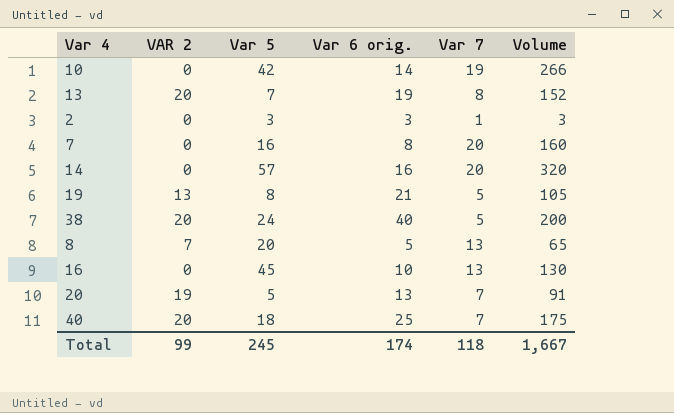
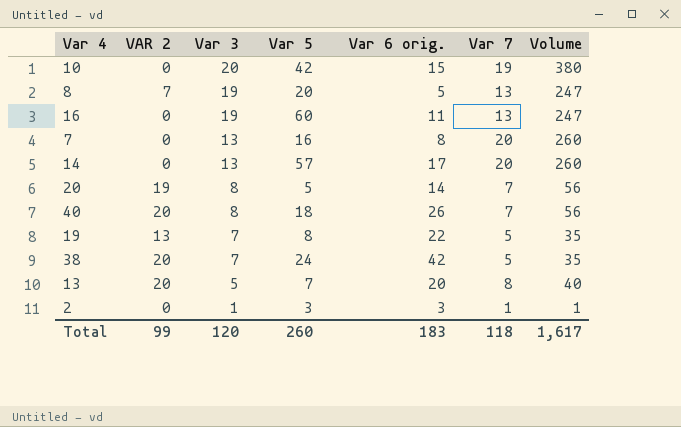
row order: none -> Var 3 descending
column Var 3 | position: none -> 3
column Volume | formula: [Var 6 orig.] * [Var 7] -> [Var 3] * [Var 7]
10 | Var 6 orig.: 14 -> 15
16 | Var 5: 45 -> 60
16 | Var 6 orig.: 10 -> 11
14 | Var 6 orig.: 16 -> 17
20 | Var 6 orig.: 13 -> 14
40 | Var 6 orig.: 25 -> 26
19 | Var 6 orig.: 21 -> 22
38 | Var 6 orig.: 40 -> 42
13 | Var 6 orig.: 19 -> 20
Total | Var 5: 245 -> 260
Total | Var 6 orig.: 174 -> 183
Total | Volume: 1,667 -> 1,617

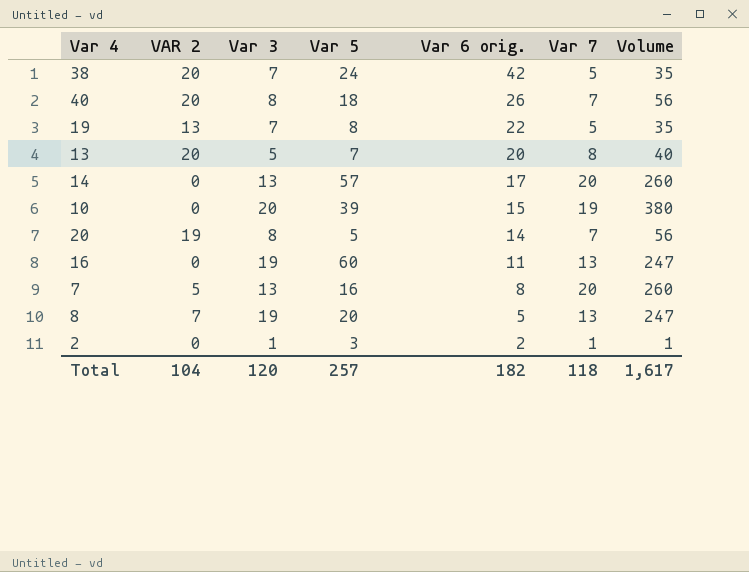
row order: Var 3 descending -> Var 6 orig. descending
10 | Var 5: 42 -> 39
7 | VAR 2: 0 -> 5
2 | Var 6 orig.: 3 -> 2
Total | VAR 2: 99 -> 104
Total | Var 5: 260 -> 257
Total | Var 6 orig.: 183 -> 182

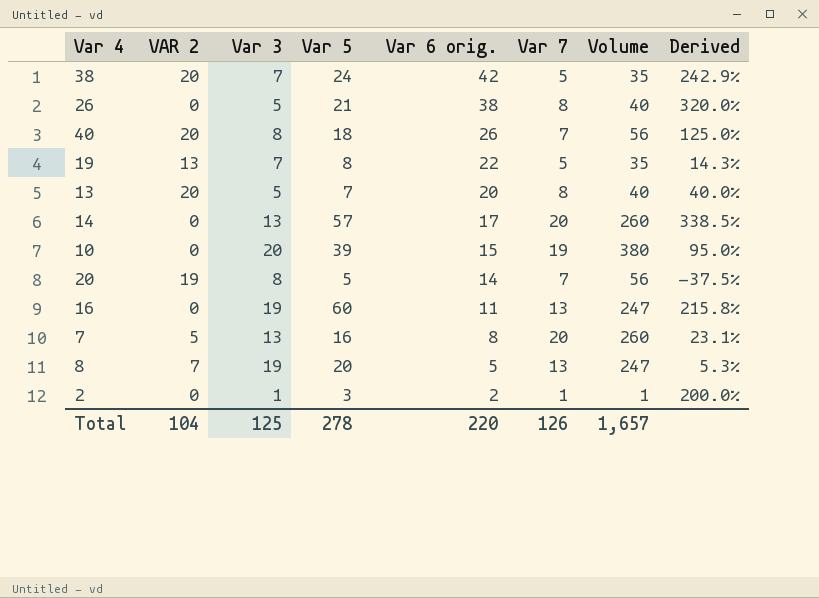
column Derived | formula: none -> ([Var 5] - [Var 3]) / [Var 3]
row 26: none -> 0 | 5 | 21 | 38 | 8 | 40 | 320.0%
Total | Var 3: 120 -> 125
Total | Var 5: 257 -> 278
Total | Var 6 orig.: 182 -> 220
Total | Var 7: 118 -> 126
Total | Volume: 1,617 -> 1,657

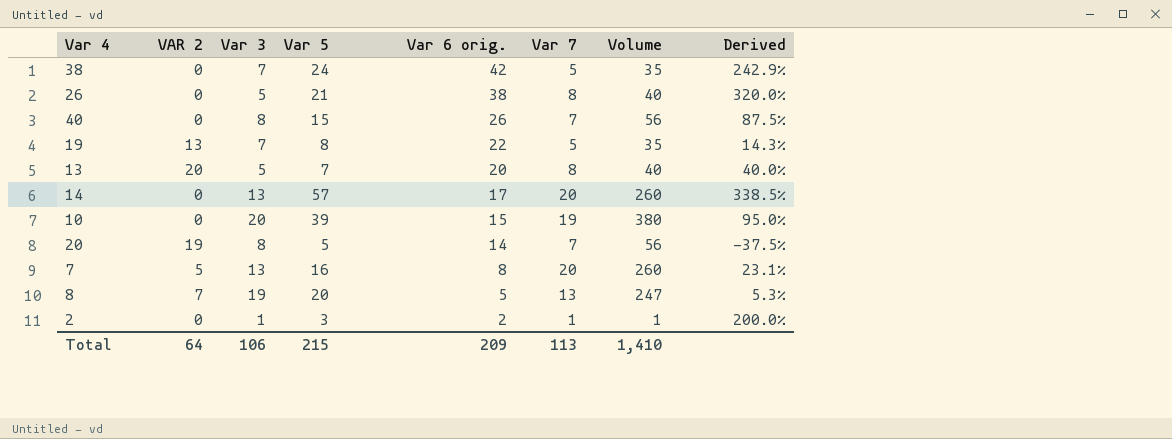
row 16: 0 | 19 | 60 | 11 | 13 | 247 | 215.8% -> none
38 | VAR 2: 20 -> 0
40 | VAR 2: 20 -> 0
40 | Var 5: 18 -> 15
40 | Derived: 125.0% -> 87.5%
Total | VAR 2: 104 -> 64
Total | Var 3: 125 -> 106
Total | Var 5: 278 -> 215
Total | Var 6 orig.: 220 -> 209
Total | Var 7: 126 -> 113
Total | Volume: 1,657 -> 1,410

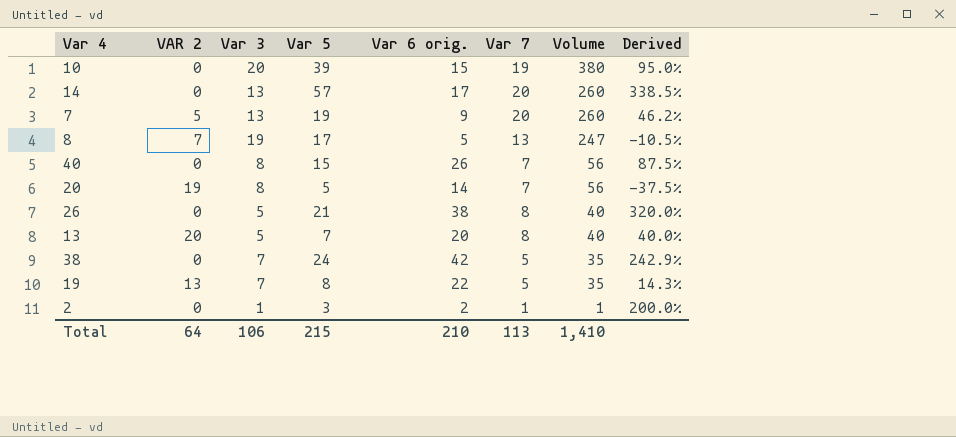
row order: Var 6 orig. descending -> Volume descending
7 | Var 5: 16 -> 19
7 | Var 6 orig.: 8 -> 9
7 | Derived: 23.1% -> 46.2%
8 | Var 5: 20 -> 17
8 | Derived: 5.3% -> -10.5%
Total | Var 6 orig.: 209 -> 210

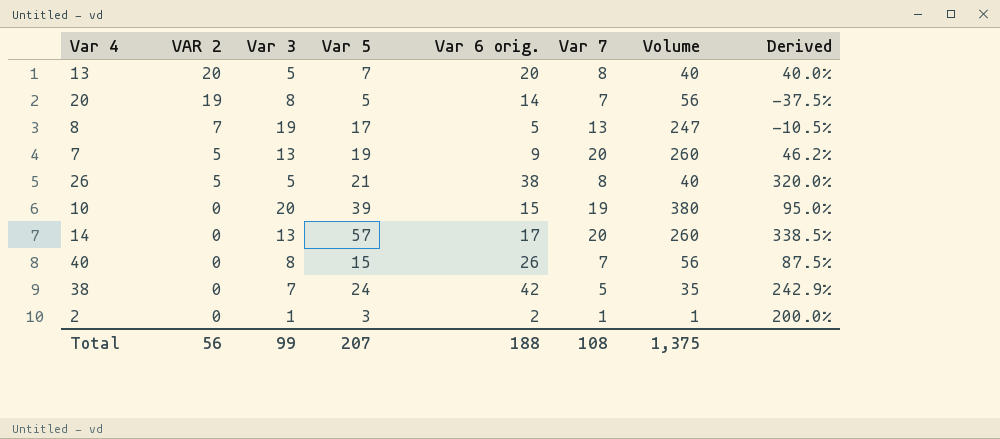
row order: Volume descending -> VAR 2 descending
row 19: 13 | 7 | 8 | 22 | 5 | 35 | 14.3% -> none
26 | VAR 2: 0 -> 5
Total | VAR 2: 64 -> 56
Total | Var 3: 106 -> 99
Total | Var 5: 215 -> 207
Total | Var 6 orig.: 210 -> 188
Total | Var 7: 113 -> 108
Total | Volume: 1,410 -> 1,375

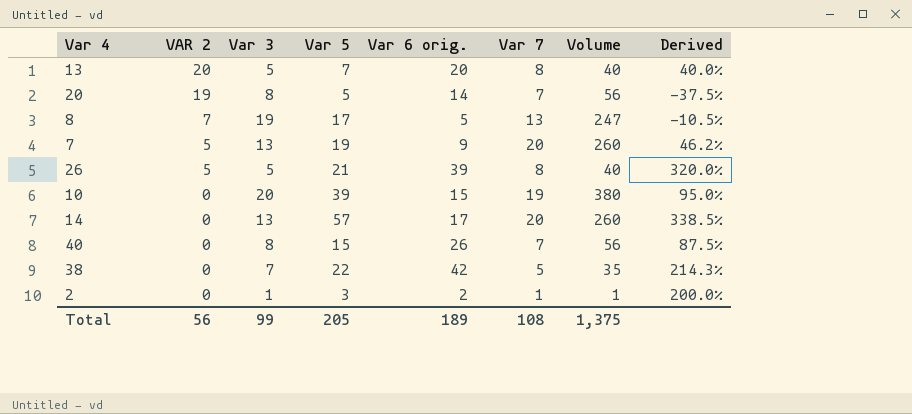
26 | Var 6 orig.: 38 -> 39
38 | Var 5: 24 -> 22
38 | Derived: 242.9% -> 214.3%
Total | Var 5: 207 -> 205
Total | Var 6 orig.: 188 -> 189

